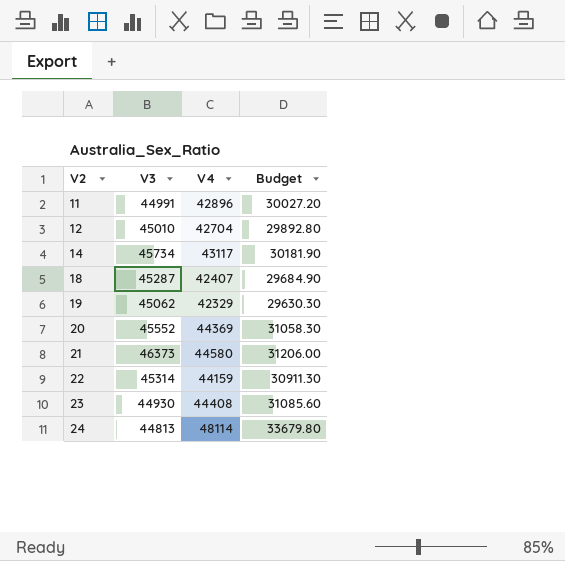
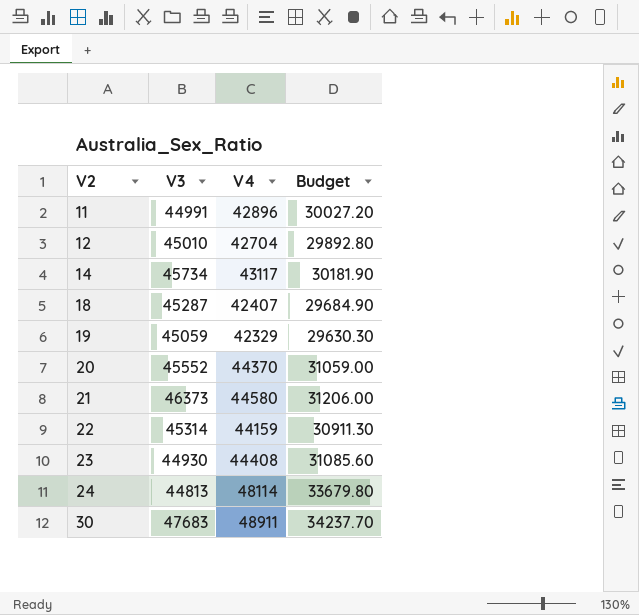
19 | V3: 45062 -> 45059
20 | V4: 44369 -> 44370
20 | Budget: 31058.30 -> 31059.00
row 30: none -> 47683 | 48911 | 34237.70

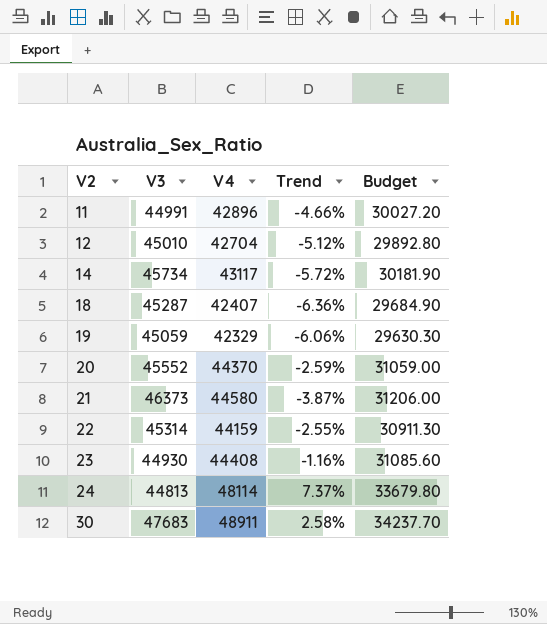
column Trend | formula: none -> ([V4] - [V3]) / [V3]

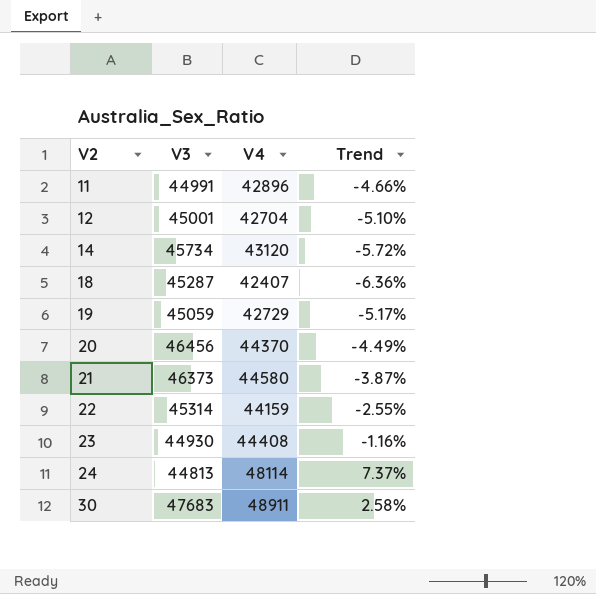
column Budget | formula: [V4] * 0.7 -> none
12 | V3: 45010 -> 45001
12 | Trend: -5.12% -> -5.10%
14 | V4: 43117 -> 43120
19 | V4: 42329 -> 42729
19 | Trend: -6.06% -> -5.17%
20 | V3: 45552 -> 46456
20 | Trend: -2.59% -> -4.49%

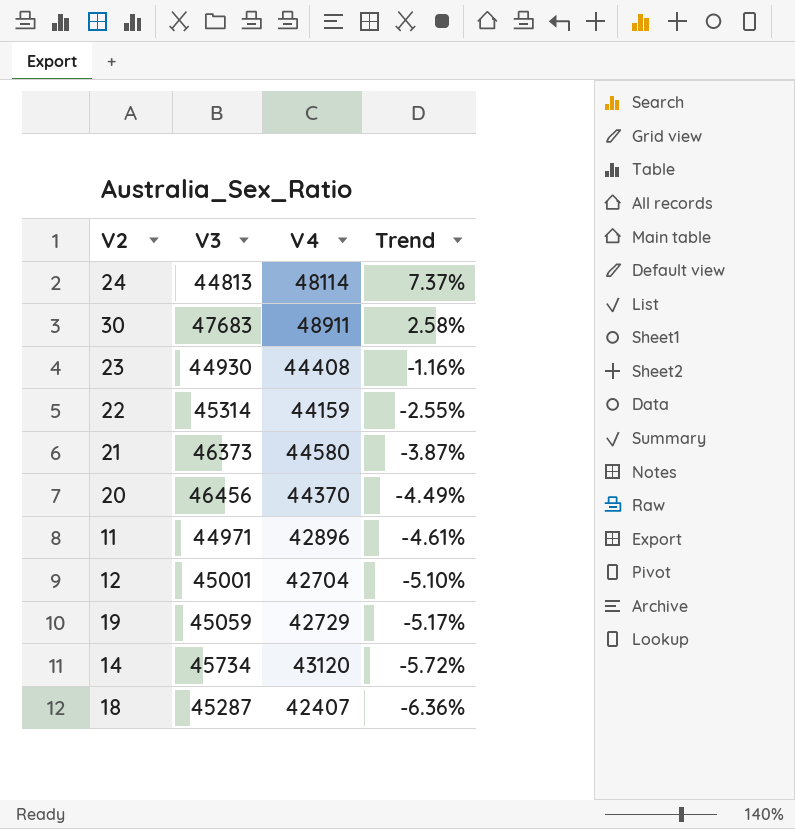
row order: V2 ascending -> Trend descending
11 | V3: 44991 -> 44971
11 | Trend: -4.66% -> -4.61%

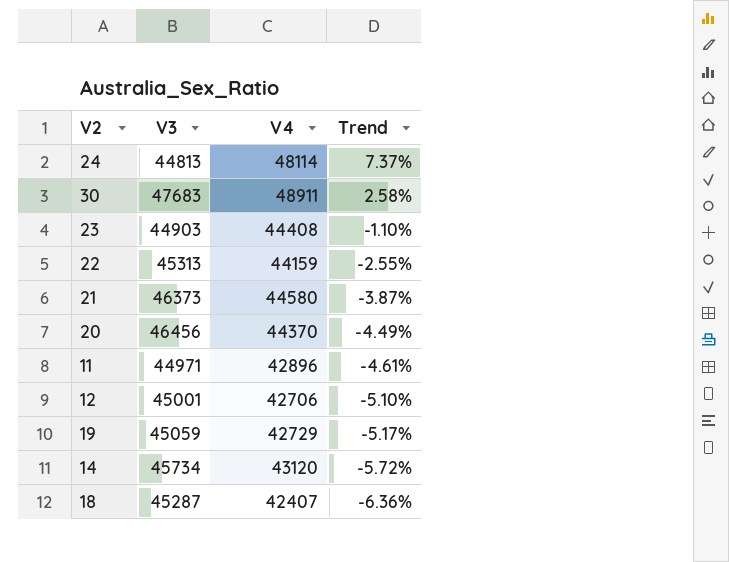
23 | V3: 44930 -> 44903
23 | Trend: -1.16% -> -1.10%
22 | V3: 45314 -> 45313
12 | V4: 42704 -> 42706

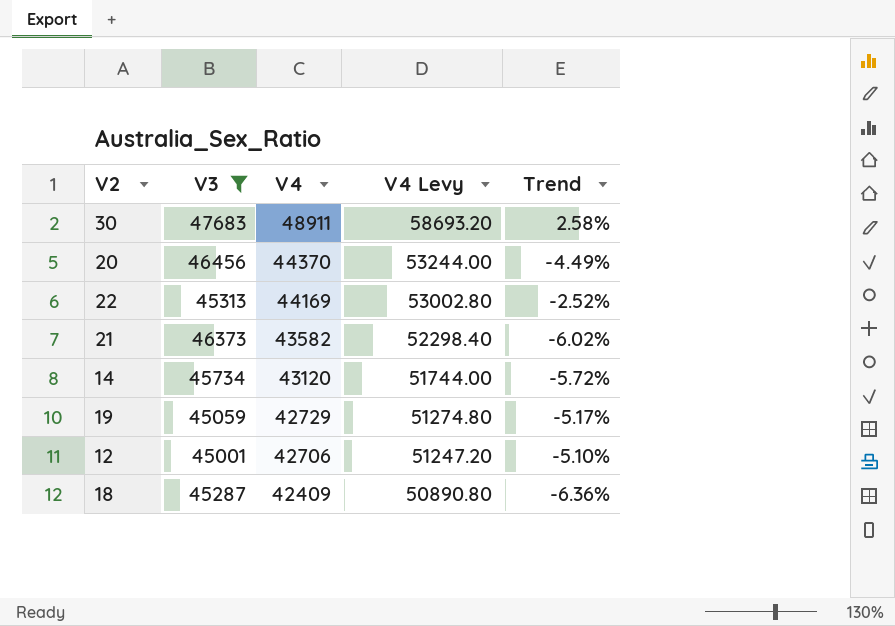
filter: none -> V3 >= 45001
row order: Trend descending -> V4 descending
column V4 Levy | formula: none -> [V4] * 1.2
22 | V4: 44159 -> 44169
22 | Trend: -2.55% -> -2.52%
21 | V4: 44580 -> 43582
21 | Trend: -3.87% -> -6.02%
18 | V4: 42407 -> 42409

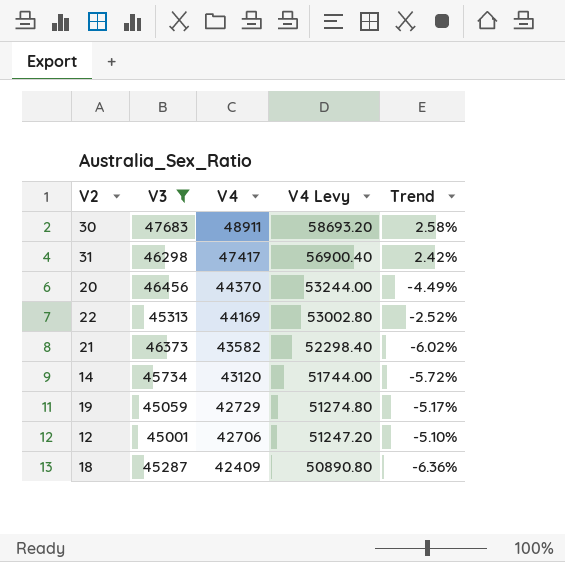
row 31: none -> 46298 | 47417 | 56900.40 | 2.42%

